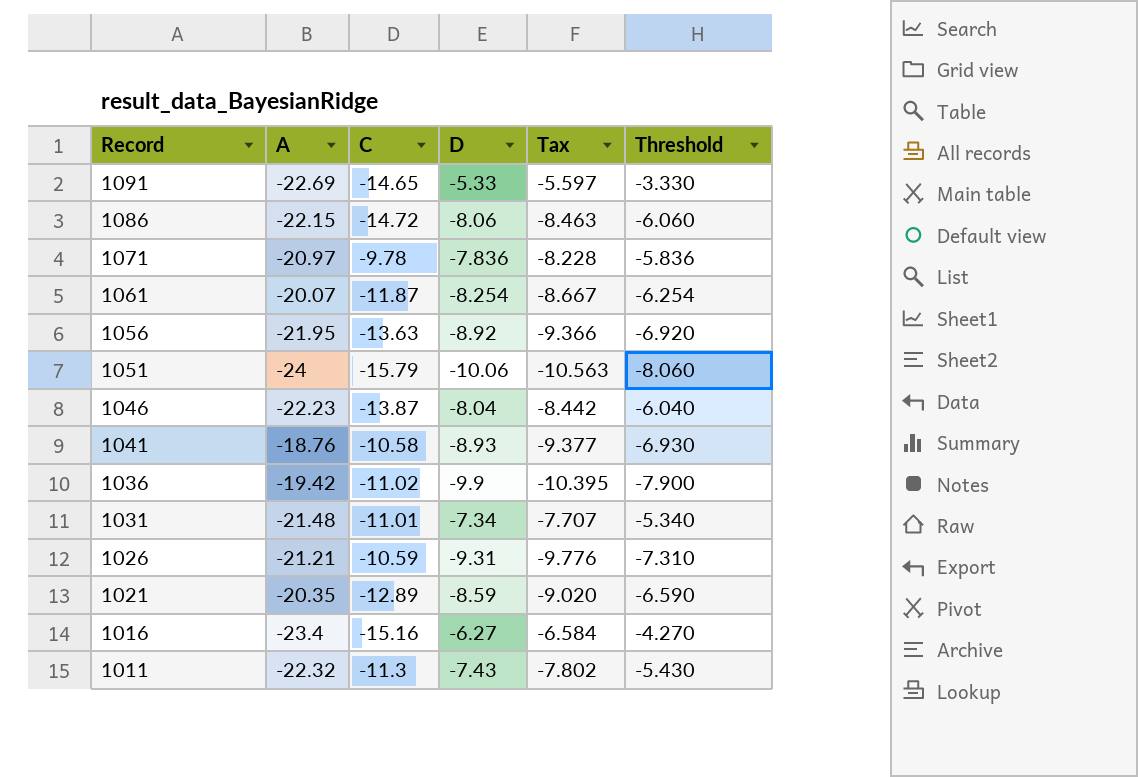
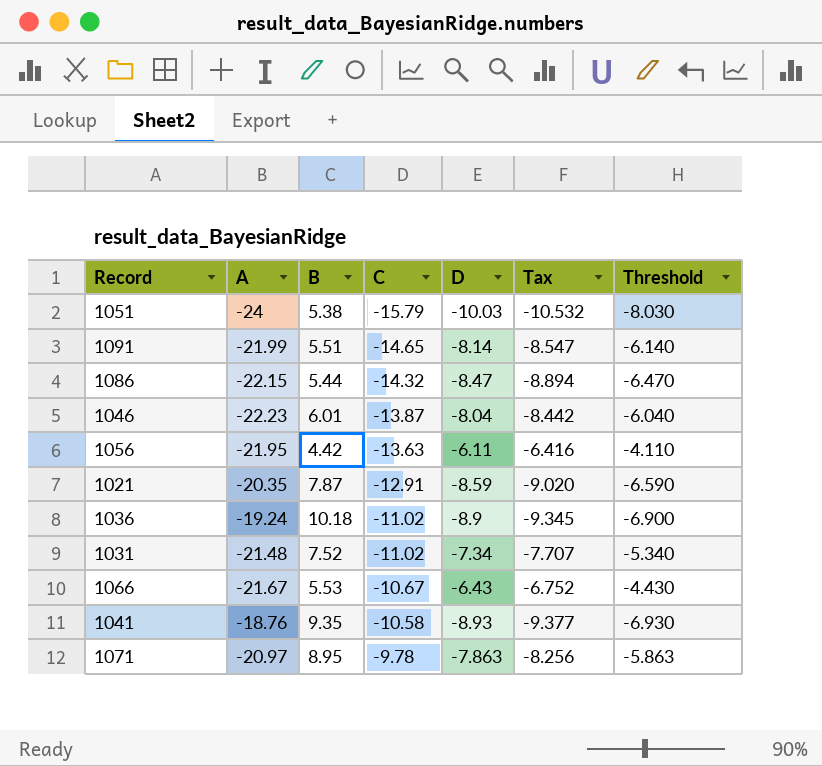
row order: Record descending -> C ascending
column B | position: none -> 3
row 1061: -20.07 | -11.87 | -8.254 | -8.667 | -6.254 -> none
row 1026: -21.21 | -10.59 | -9.31 | -9.776 | -7.310 -> none
row 1016: -23.4 | -15.16 | -6.27 | -6.584 | -4.270 -> none
row 1011: -22.32 | -11.3 | -7.43 | -7.802 | -5.430 -> none
1051 | D: -10.06 -> -10.03
1051 | Tax: -10.563 -> -10.532
1051 | Threshold: -8.060 -> -8.030
1091 | A: -22.69 -> -21.99
1091 | D: -5.33 -> -8.14
1091 | Tax: -5.597 -> -8.547
1091 | Threshold: -3.330 -> -6.140
1086 | C: -14.72 -> -14.32
1086 | D: -8.06 -> -8.47
1086 | Tax: -8.463 -> -8.894
1086 | Threshold: -6.060 -> -6.470
1056 | D: -8.92 -> -6.11
1056 | Tax: -9.366 -> -6.416
1056 | Threshold: -6.920 -> -4.110
1021 | C: -12.89 -> -12.91
1036 | A: -19.42 -> -19.24
1036 | D: -9.9 -> -8.9
1036 | Tax: -10.395 -> -9.345
1036 | Threshold: -7.900 -> -6.900
1031 | C: -11.01 -> -11.02
row 1066: none -> -21.67 | 5.53 | -10.67 | -6.43 | -6.752 | -4.430
1071 | D: -7.836 -> -7.863
1071 | Tax: -8.228 -> -8.256
1071 | Threshold: -5.836 -> -5.863

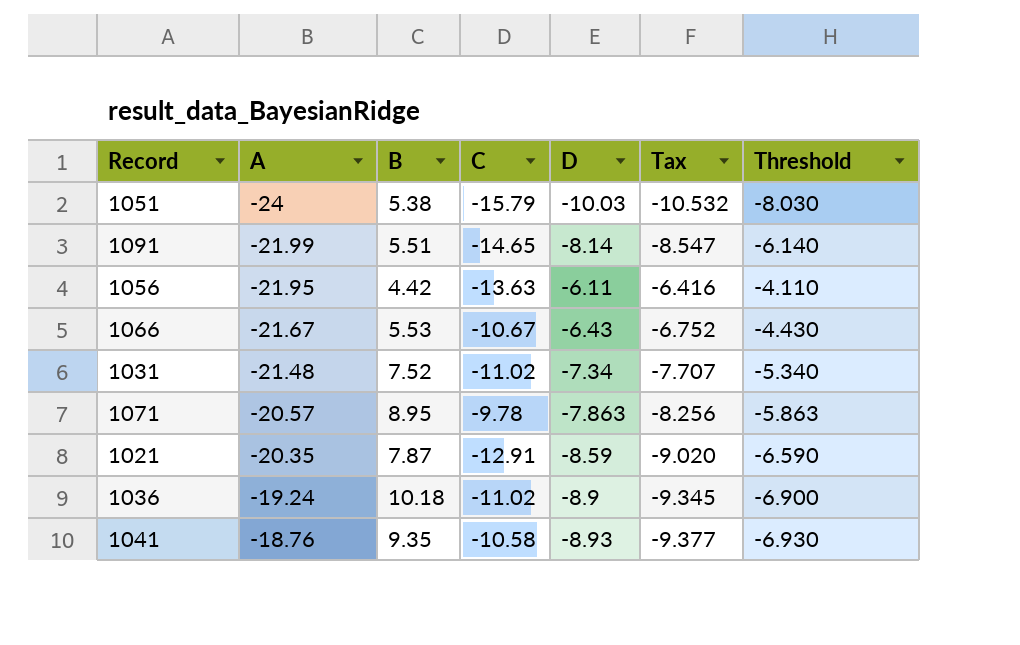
row order: C ascending -> A ascending
row 1086: -22.15 | 5.44 | -14.32 | -8.47 | -8.894 | -6.470 -> none
row 1046: -22.23 | 6.01 | -13.87 | -8.04 | -8.442 | -6.040 -> none
1071 | A: -20.97 -> -20.57

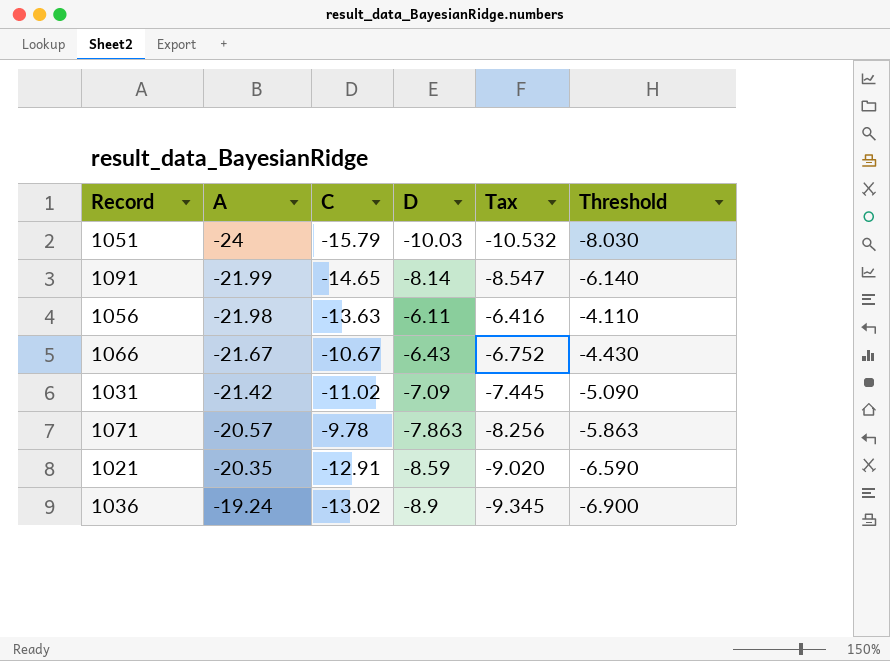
column B | position: 3 -> none
row 1041: -18.76 | 9.35 | -10.58 | -8.93 | -9.377 | -6.930 -> none
1056 | A: -21.95 -> -21.98
1031 | A: -21.48 -> -21.42
1031 | D: -7.34 -> -7.09
1031 | Tax: -7.707 -> -7.445
1031 | Threshold: -5.340 -> -5.090
1036 | C: -11.02 -> -13.02

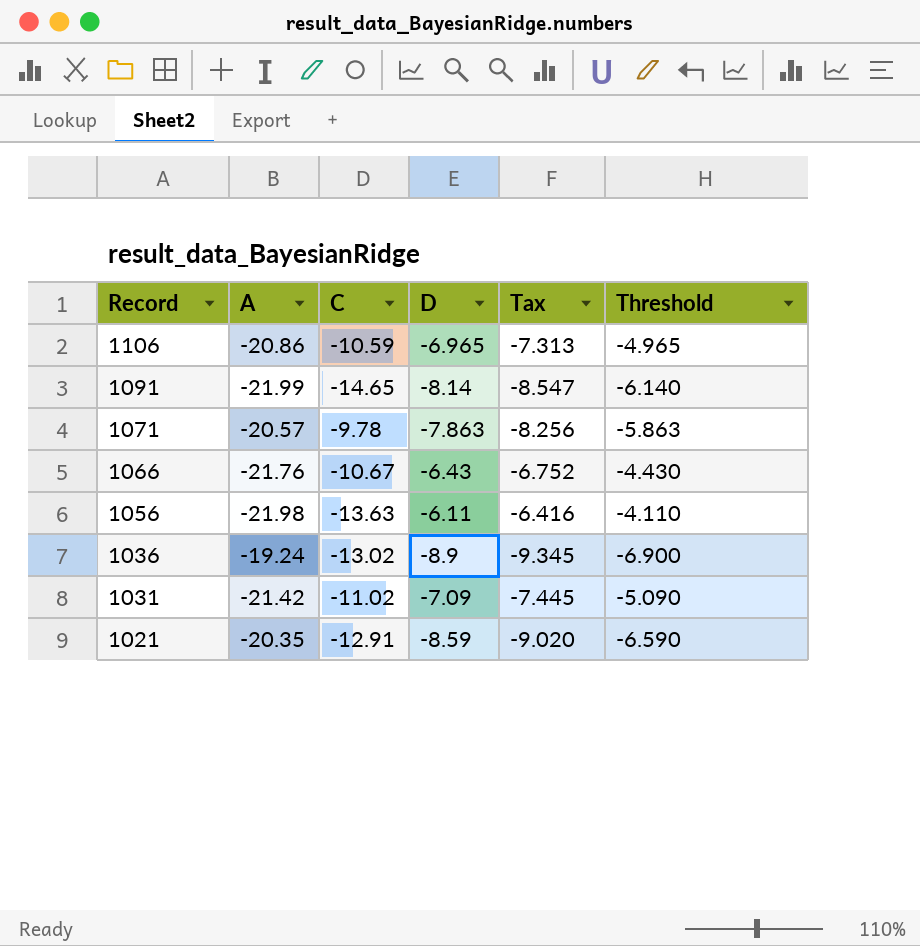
row order: A ascending -> Record descending
row 1051: -24 | -15.79 | -10.03 | -10.532 | -8.030 -> none
row 1106: none -> -20.86 | -10.59 | -6.965 | -7.313 | -4.965
1066 | A: -21.67 -> -21.76

